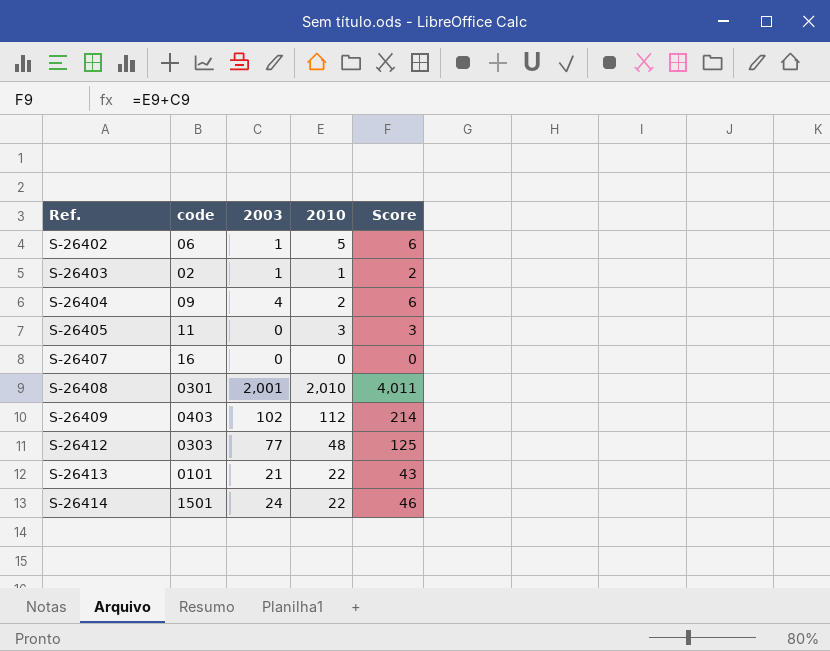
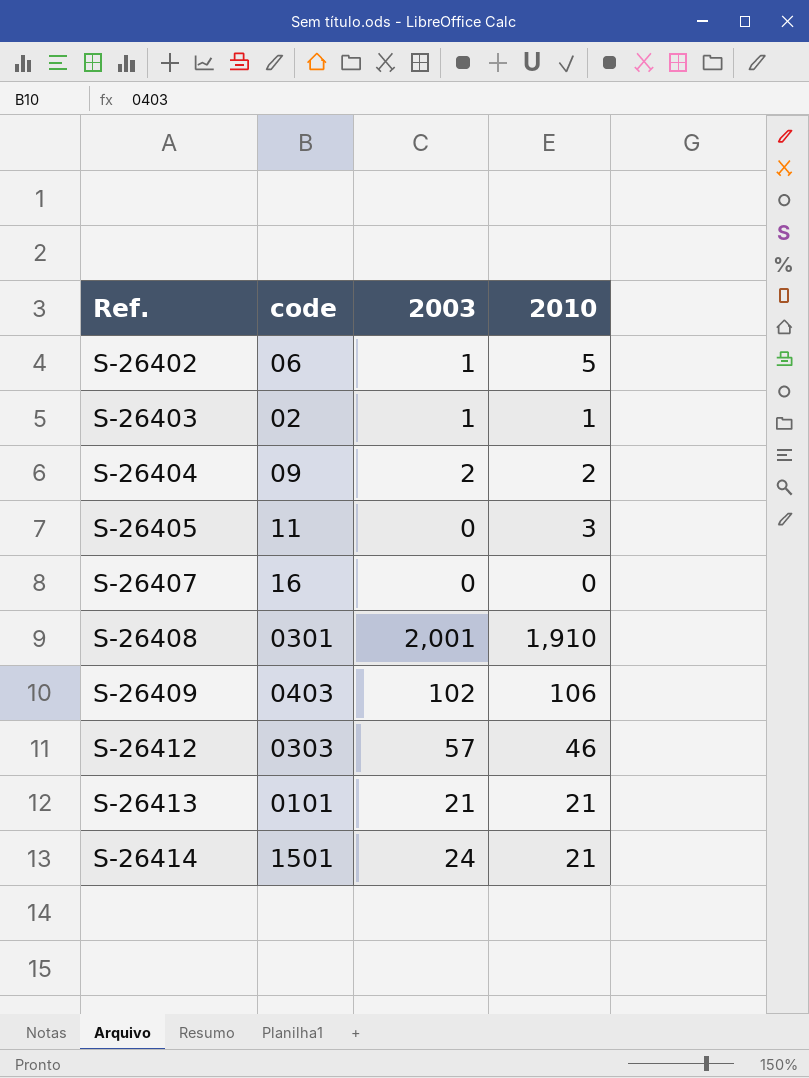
column Score | formula: [2003] + [2010] -> none
S-26404 | 2003: 4 -> 2
S-26408 | 2010: 2,010 -> 1,910
S-26409 | 2010: 112 -> 106
S-26412 | 2003: 77 -> 57
S-26412 | 2010: 48 -> 46
S-26413 | 2010: 22 -> 21
S-26414 | 2010: 22 -> 21

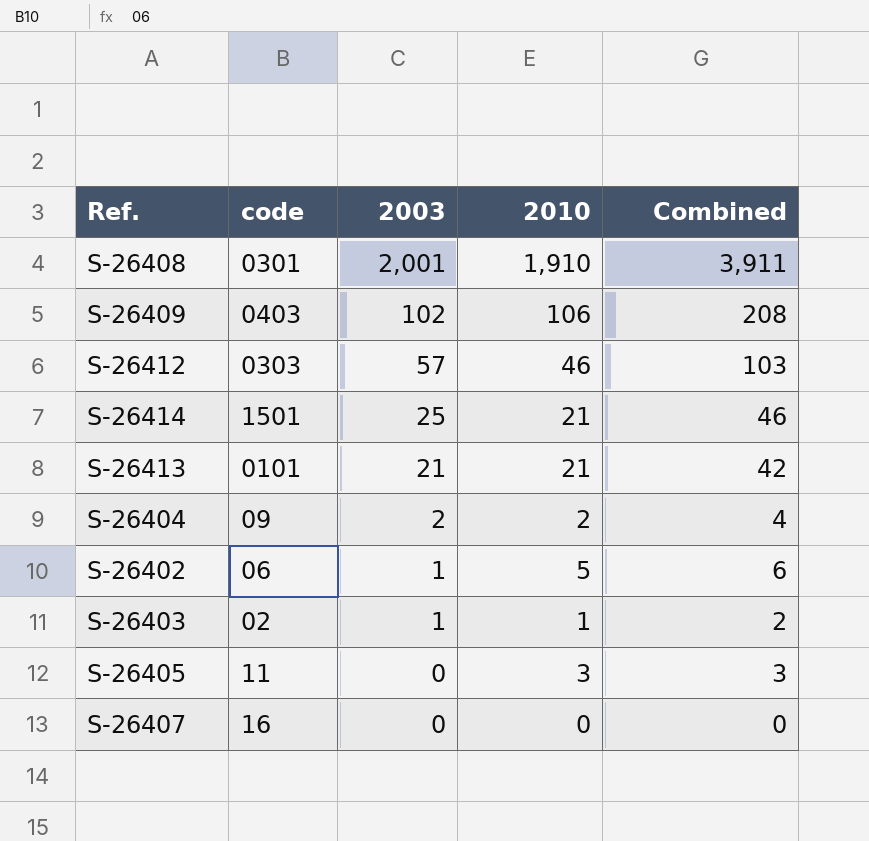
row order: Ref. ascending -> 2003 descending
column Combined | formula: none -> [2003] + [2010]
S-26414 | 2003: 24 -> 25

